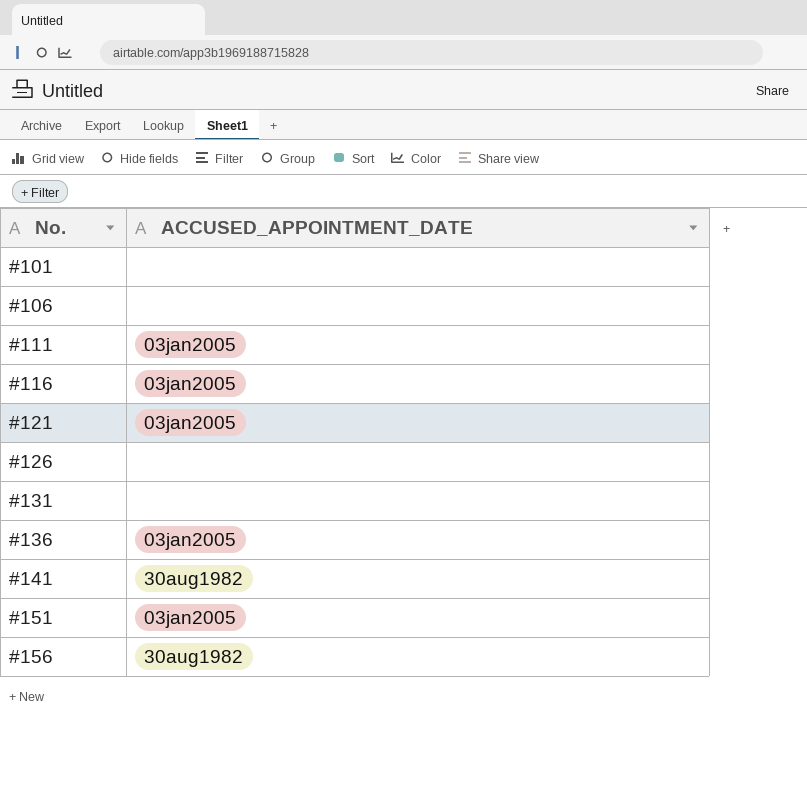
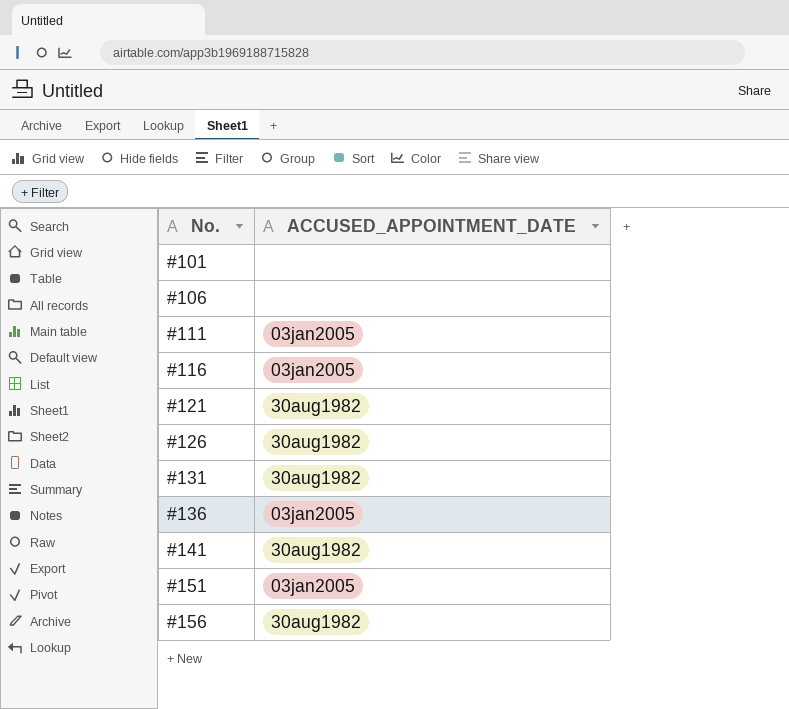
#121 | ACCUSED_APPOINTMENT_DATE: 03jan2005 -> 30aug1982
#126 | ACCUSED_APPOINTMENT_DATE: none -> 30aug1982
#131 | ACCUSED_APPOINTMENT_DATE: none -> 30aug1982

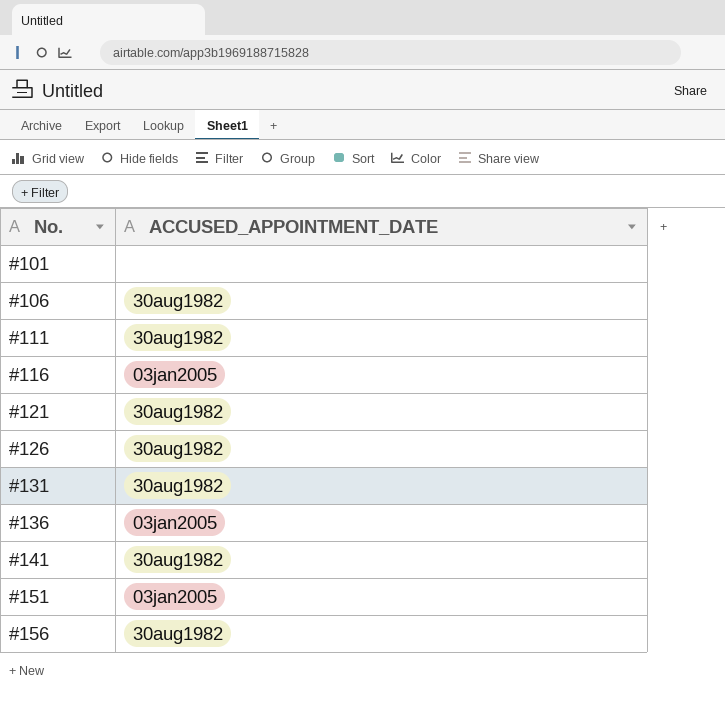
#106 | ACCUSED_APPOINTMENT_DATE: none -> 30aug1982
#111 | ACCUSED_APPOINTMENT_DATE: 03jan2005 -> 30aug1982

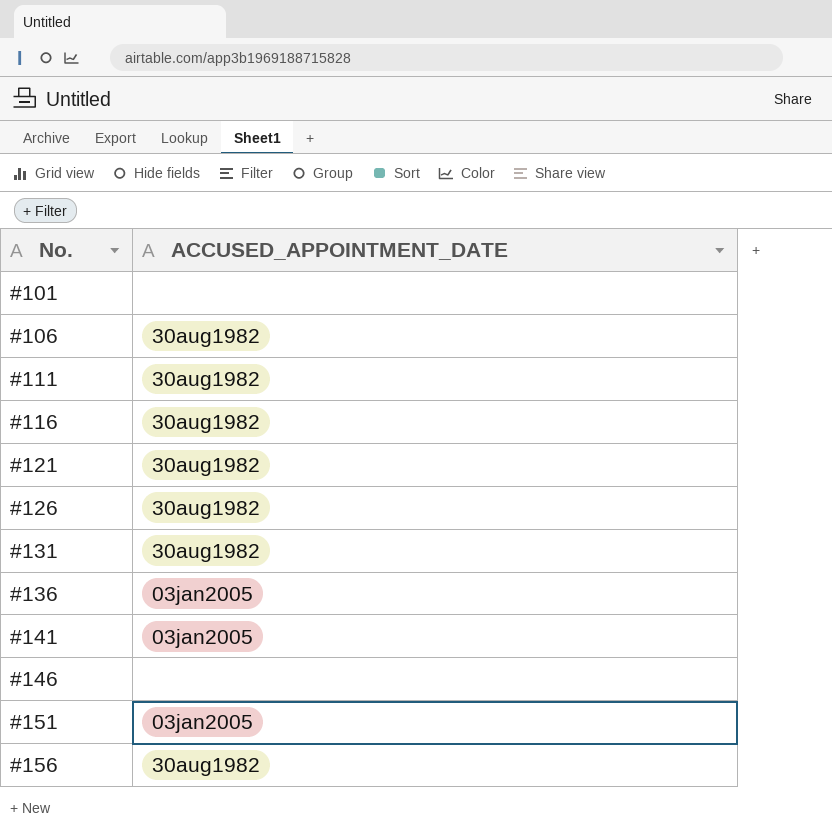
#116 | ACCUSED_APPOINTMENT_DATE: 03jan2005 -> 30aug1982
#141 | ACCUSED_APPOINTMENT_DATE: 30aug1982 -> 03jan2005
row #146: none -> none

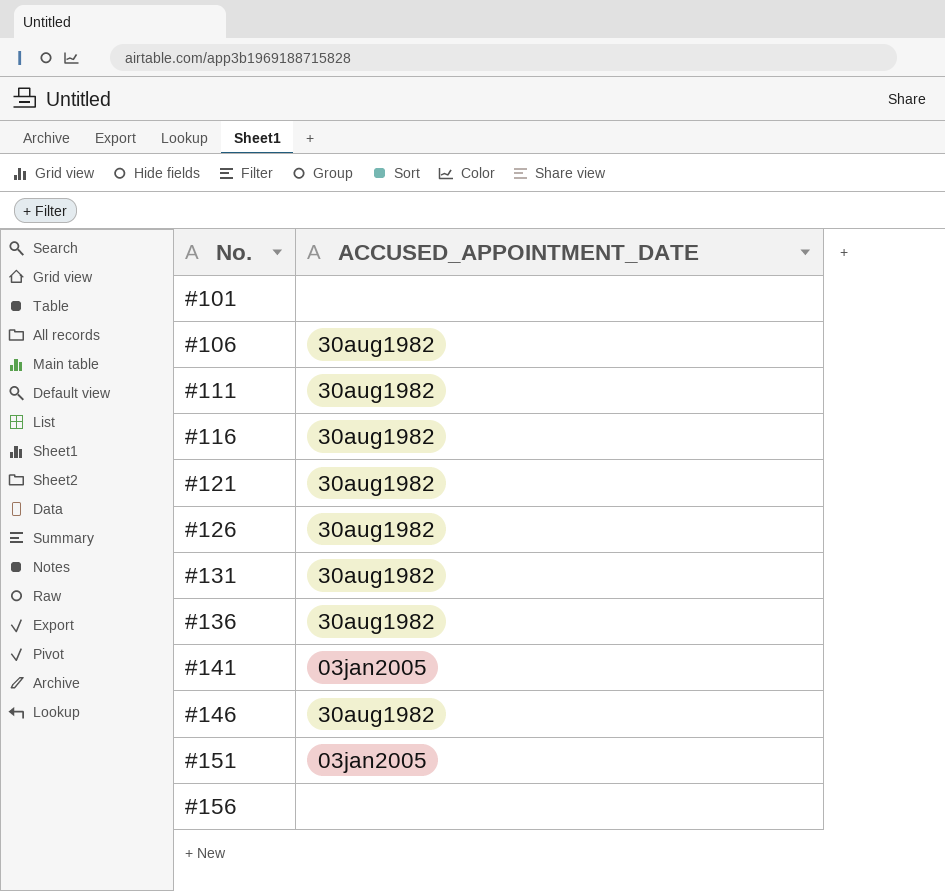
#136 | ACCUSED_APPOINTMENT_DATE: 03jan2005 -> 30aug1982
#146 | ACCUSED_APPOINTMENT_DATE: none -> 30aug1982
#156 | ACCUSED_APPOINTMENT_DATE: 30aug1982 -> none

